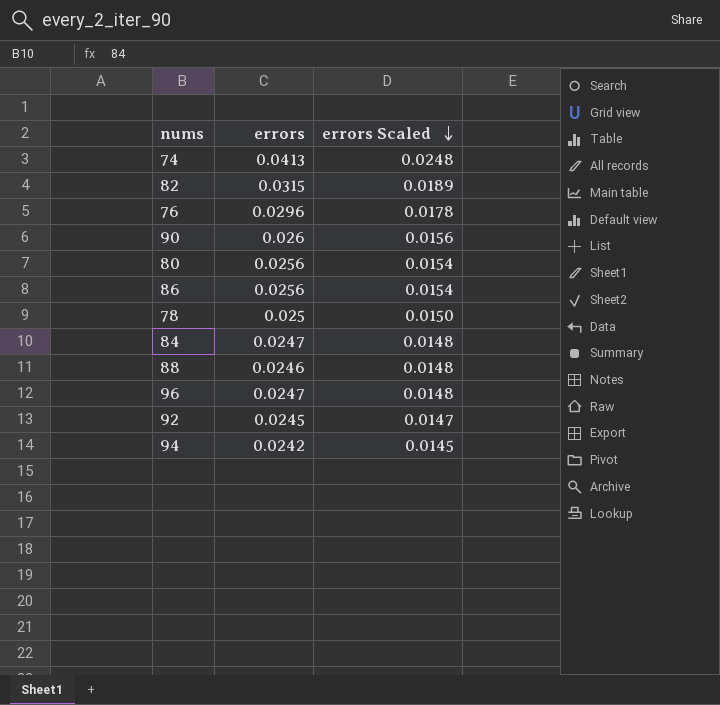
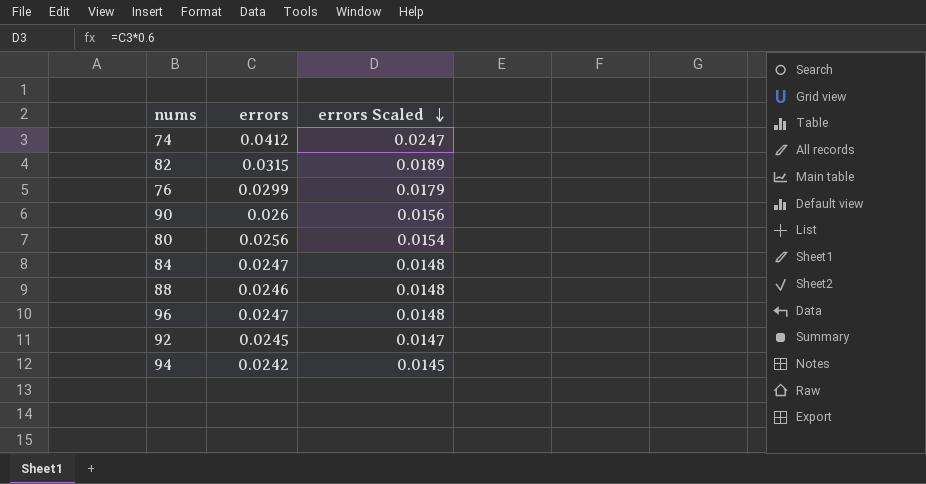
row 86: 0.0256 | 0.0154 -> none
row 78: 0.025 | 0.0150 -> none
74 | errors: 0.0413 -> 0.0412
74 | errors Scaled: 0.0248 -> 0.0247
76 | errors: 0.0296 -> 0.0299
76 | errors Scaled: 0.0178 -> 0.0179

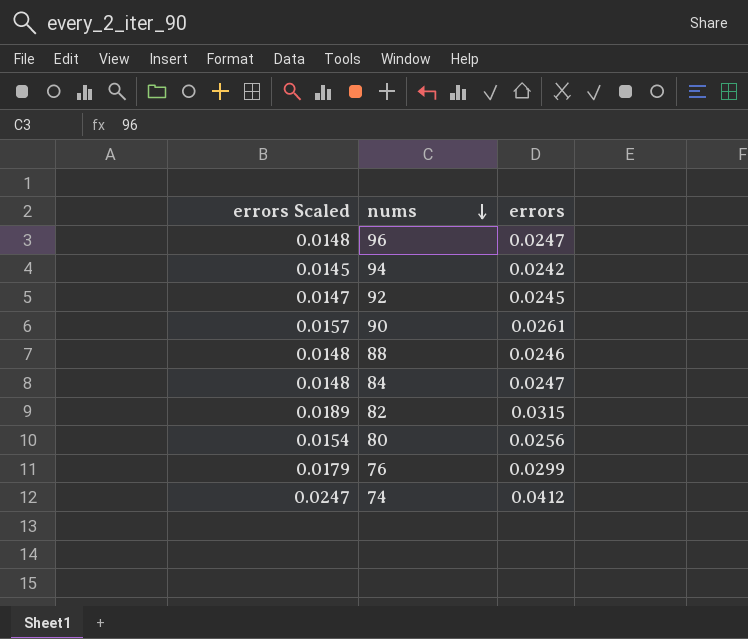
row order: errors Scaled descending -> nums descending
column errors Scaled | position: 3 -> 1
90 | errors Scaled: 0.0156 -> 0.0157
90 | errors: 0.026 -> 0.0261

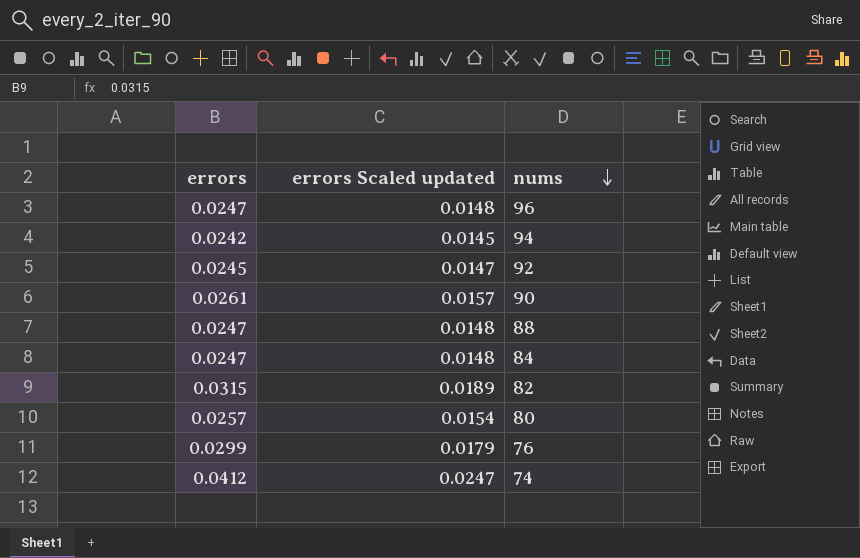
column errors | position: 3 -> 1
column name: errors Scaled -> errors Scaled updated
88 | errors: 0.0246 -> 0.0247
80 | errors: 0.0256 -> 0.0257

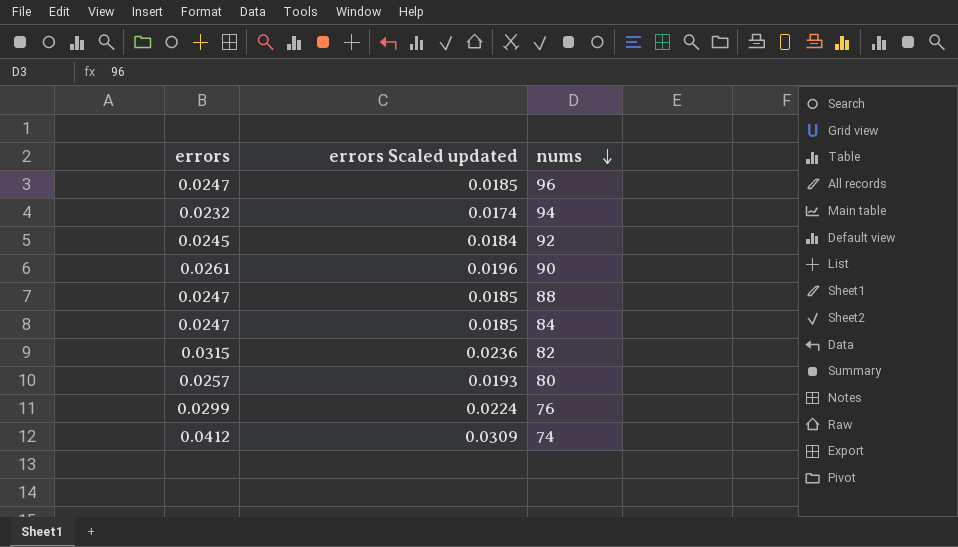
column errors Scaled updated | formula: [errors] * 0.6 -> [errors] * 0.75
94 | errors: 0.0242 -> 0.0232

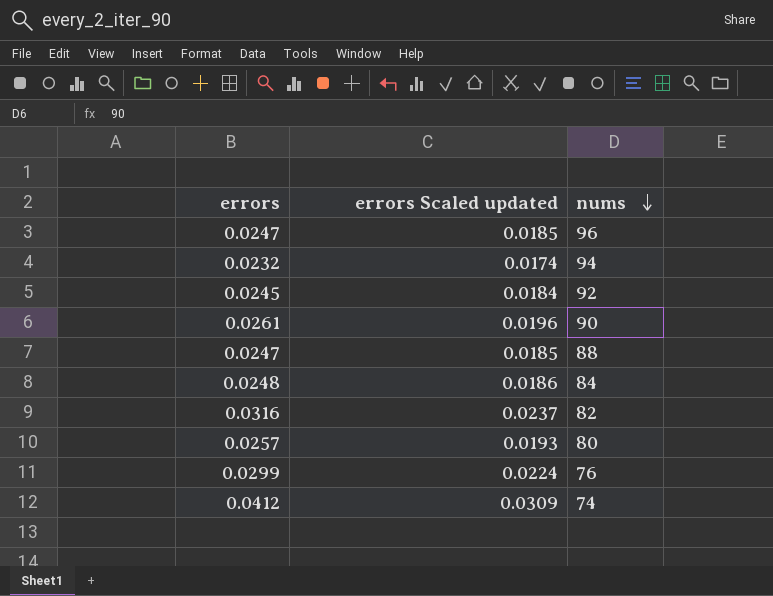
84 | errors: 0.0247 -> 0.0248
84 | errors Scaled updated: 0.0185 -> 0.0186
82 | errors: 0.0315 -> 0.0316
82 | errors Scaled updated: 0.0236 -> 0.0237

